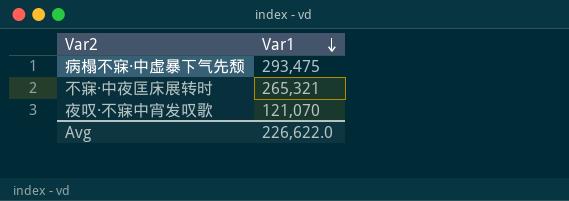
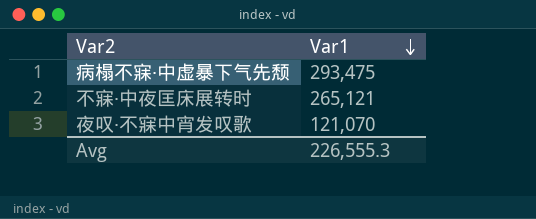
不寐·中夜匡床展转时 | Var1: 265,321 -> 265,121
Avg | Var1: 226,622.0 -> 226,555.3

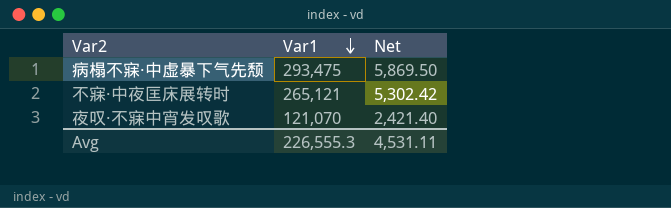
column Net | formula: none -> [Var1] * 0.02

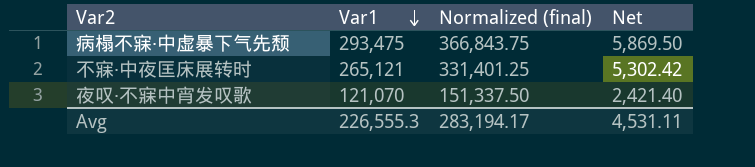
column Normalized (final) | formula: none -> [Var1] * 1.25

